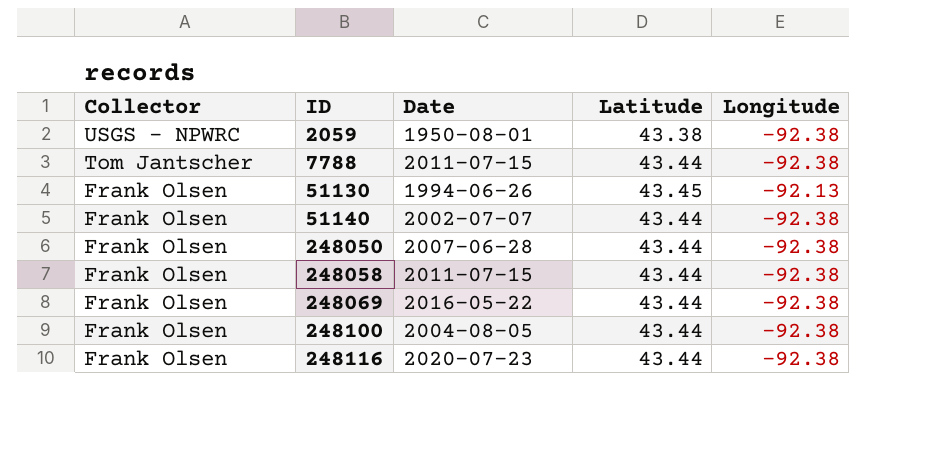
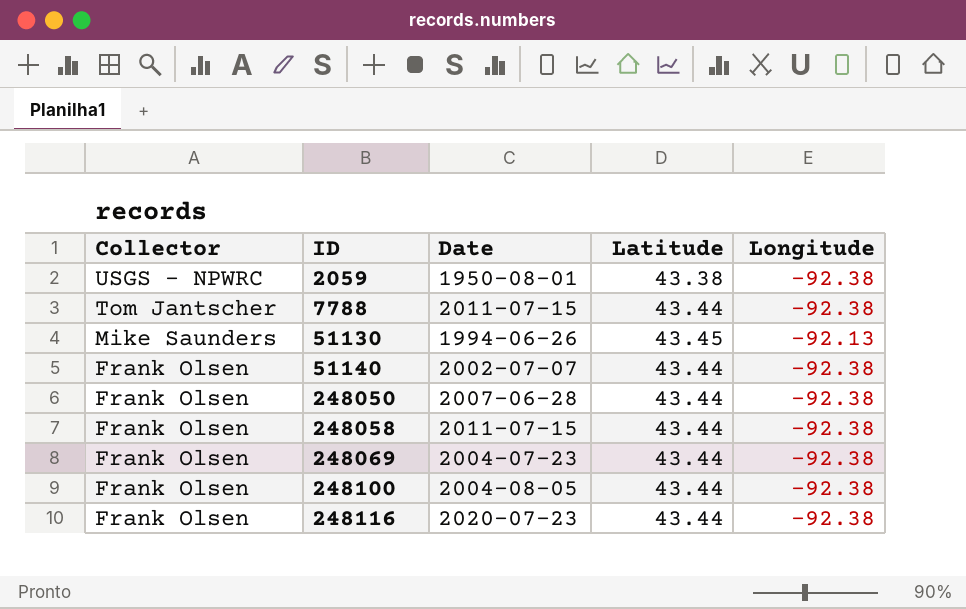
51130 | Collector: Frank Olsen -> Mike Saunders
248069 | Date: 2016-05-22 -> 2004-07-23

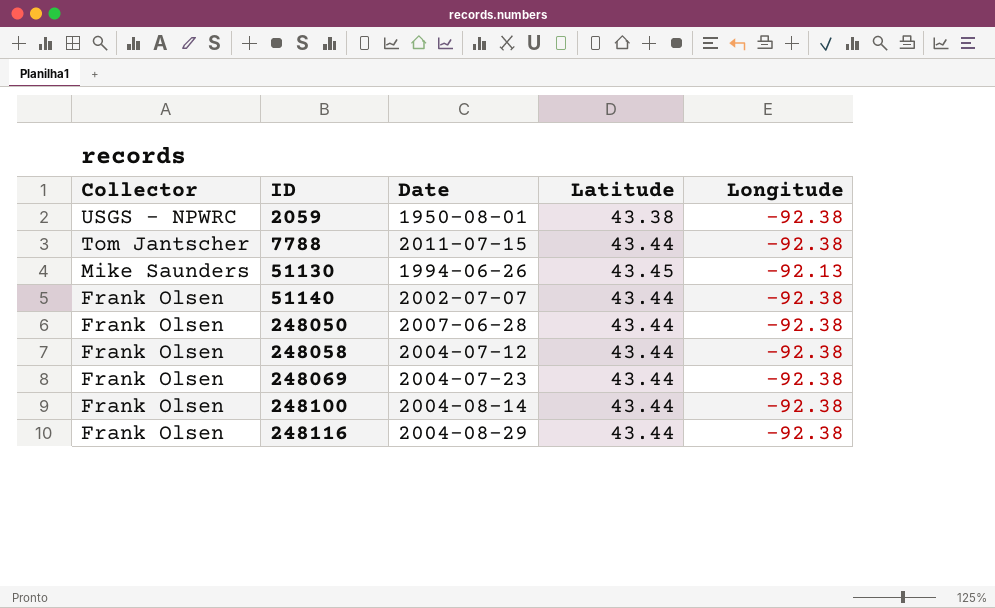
248058 | Date: 2011-07-15 -> 2004-07-12
248100 | Date: 2004-08-05 -> 2004-08-14
248116 | Date: 2020-07-23 -> 2004-08-29

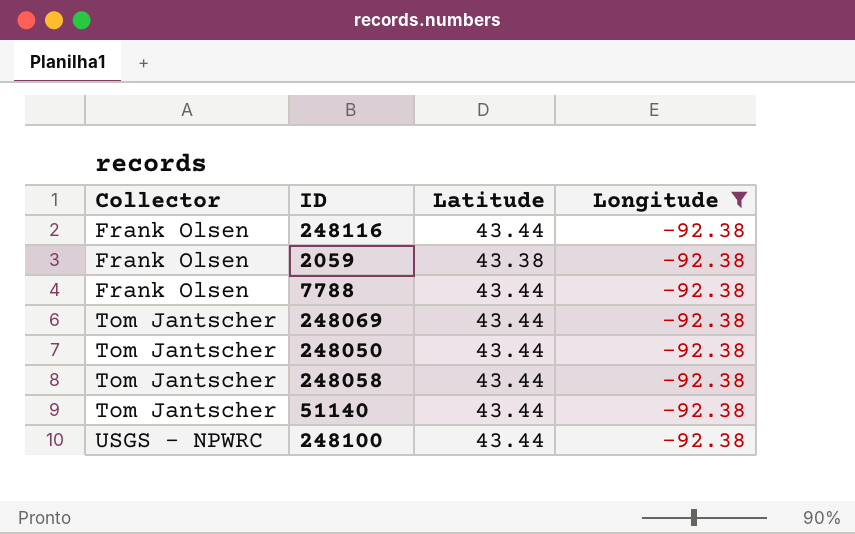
filter: none -> Longitude = -92.38
row order: Collector descending -> Collector ascending
column Date | position: 3 -> none
2059 | Collector: USGS - NPWRC -> Frank Olsen
7788 | Collector: Tom Jantscher -> Frank Olsen
248069 | Collector: Frank Olsen -> Tom Jantscher
248050 | Collector: Frank Olsen -> Tom Jantscher
248058 | Collector: Frank Olsen -> Tom Jantscher
51140 | Collector: Frank Olsen -> Tom Jantscher
248100 | Collector: Frank Olsen -> USGS - NPWRC

